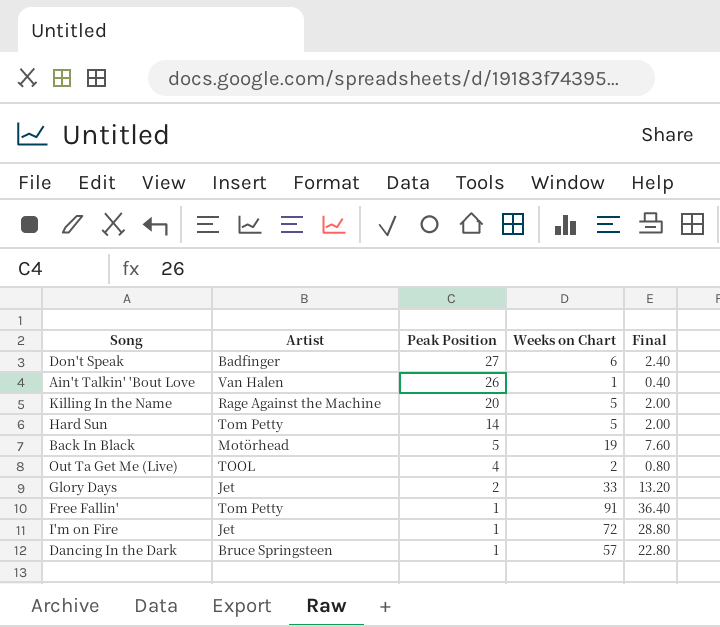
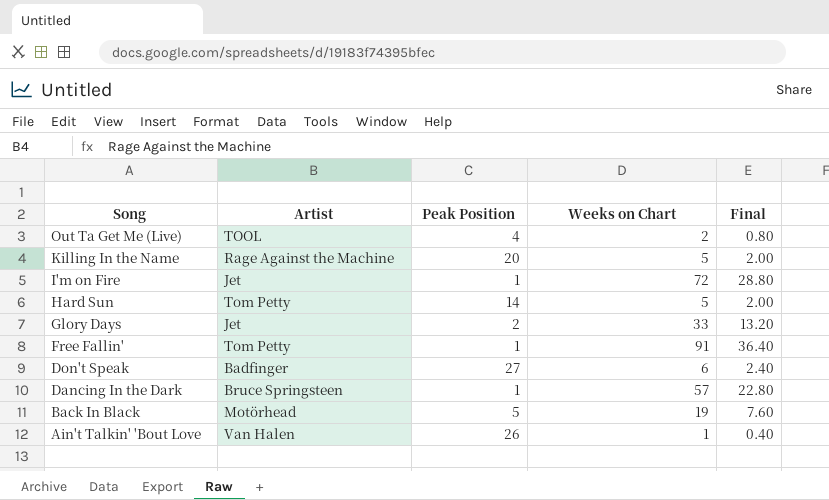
row order: Peak Position descending -> Song descending

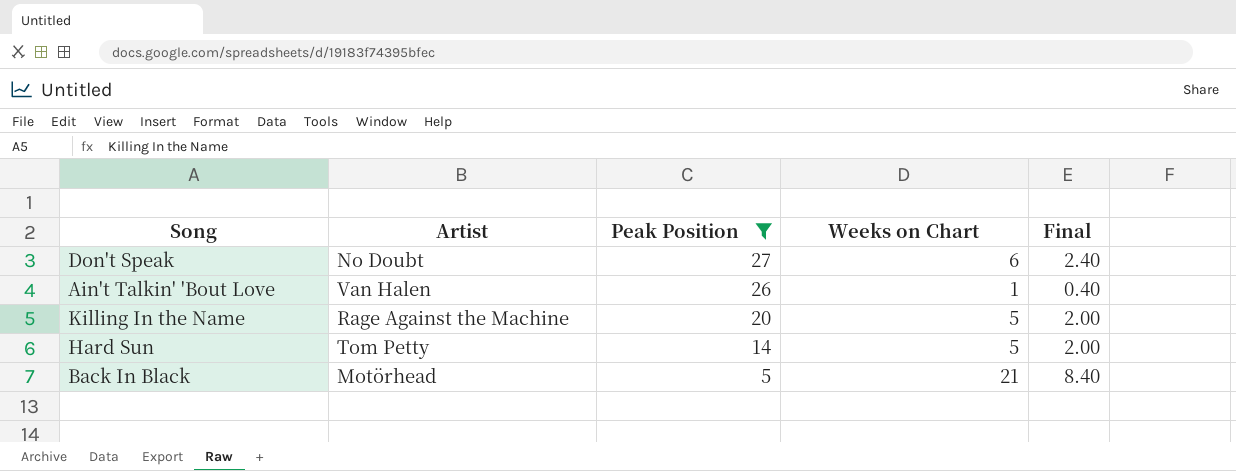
filter: none -> Peak Position >= 5
row order: Song descending -> Peak Position descending
Don't Speak | Artist: Badfinger -> No Doubt
Back In Black | Weeks on Chart: 19 -> 21
Back In Black | Final: 7.60 -> 8.40

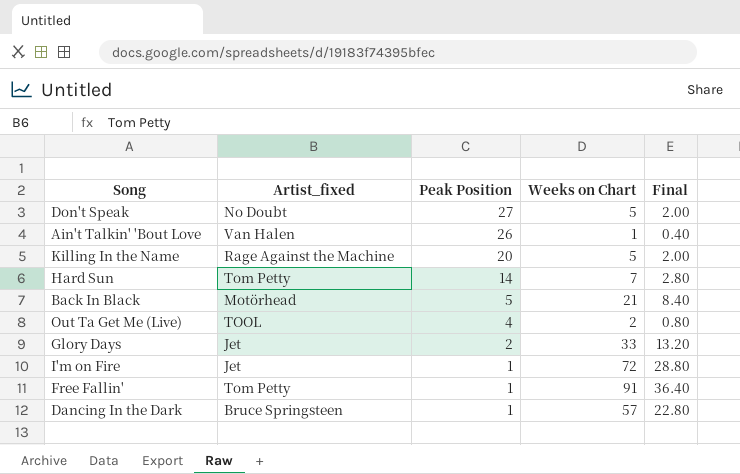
filter: Peak Position >= 5 -> none
column name: Artist -> Artist_fixed
Don't Speak | Weeks on Chart: 6 -> 5
Don't Speak | Final: 2.40 -> 2.00
Hard Sun | Weeks on Chart: 5 -> 7
Hard Sun | Final: 2.00 -> 2.80

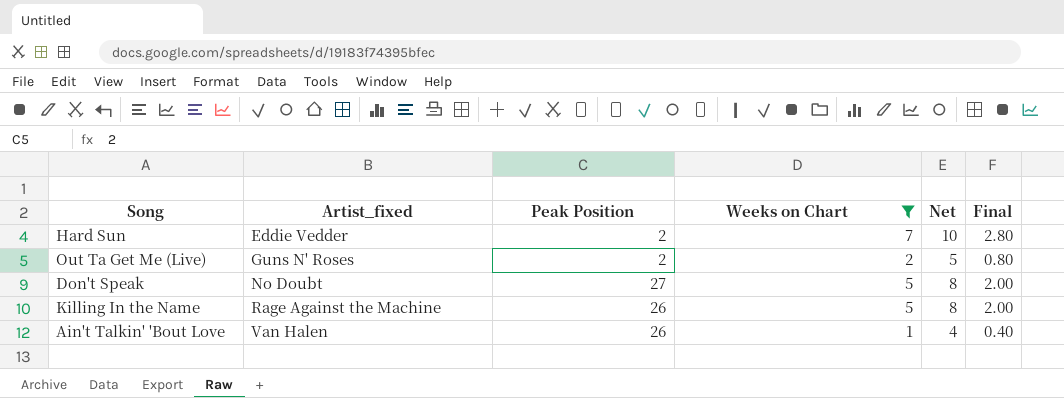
filter: none -> Weeks on Chart <= 7
row order: Peak Position descending -> Artist_fixed ascending
column Net | formula: none -> [Weeks on Chart] + 3
Hard Sun | Artist_fixed: Tom Petty -> Eddie Vedder
Hard Sun | Peak Position: 14 -> 2
Out Ta Get Me (Live) | Artist_fixed: TOOL -> Guns N' Roses
Out Ta Get Me (Live) | Peak Position: 4 -> 2
Killing In the Name | Peak Position: 20 -> 26

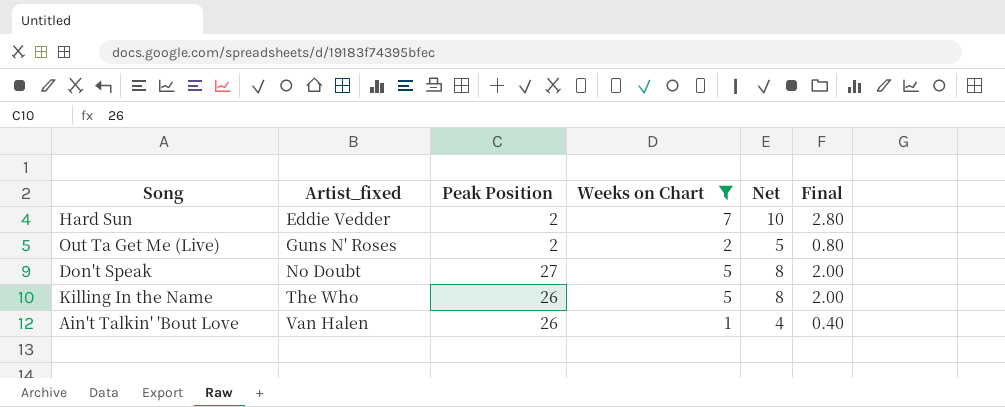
Killing In the Name | Artist_fixed: Rage Against the Machine -> The Who

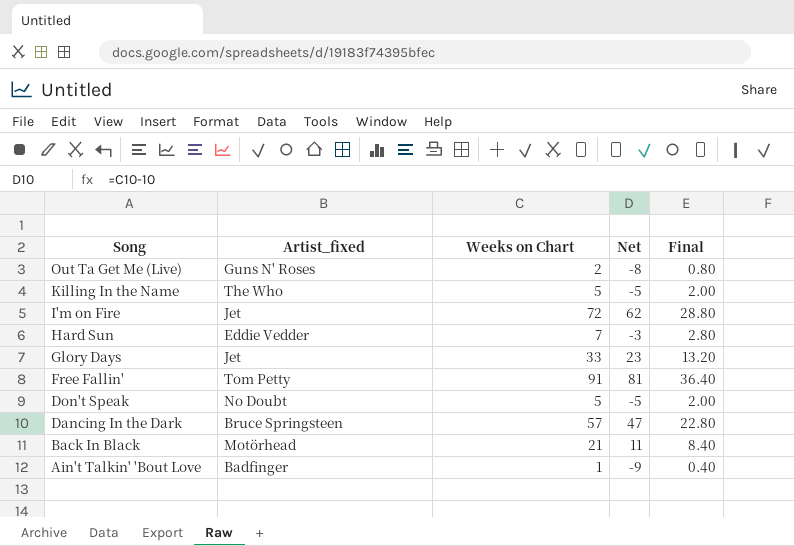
filter: Weeks on Chart <= 7 -> none
row order: Artist_fixed ascending -> Song descending
column Peak Position | position: 3 -> none
column Net | formula: [Weeks on Chart] + 3 -> [Weeks on Chart] - 10
Ain't Talkin' 'Bout Love | Artist_fixed: Van Halen -> Badfinger

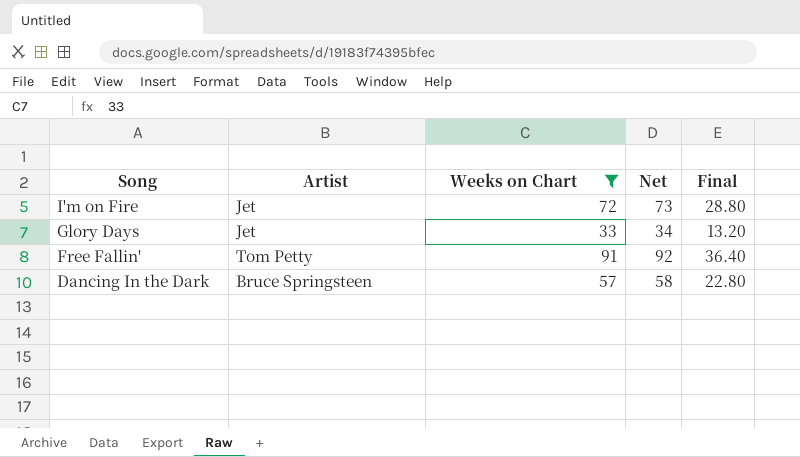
filter: none -> Weeks on Chart >= 33
column name: Artist_fixed -> Artist
column Net | formula: [Weeks on Chart] - 10 -> [Weeks on Chart] + 1

